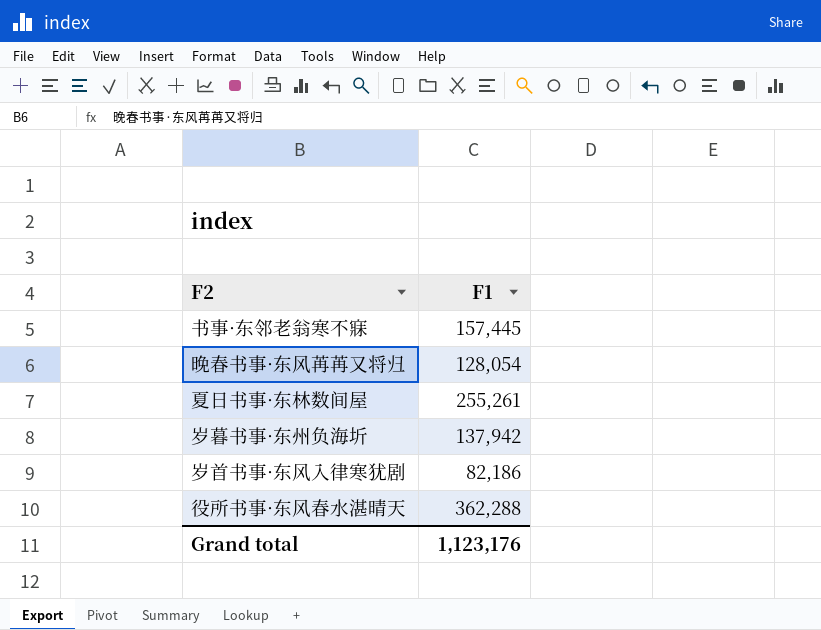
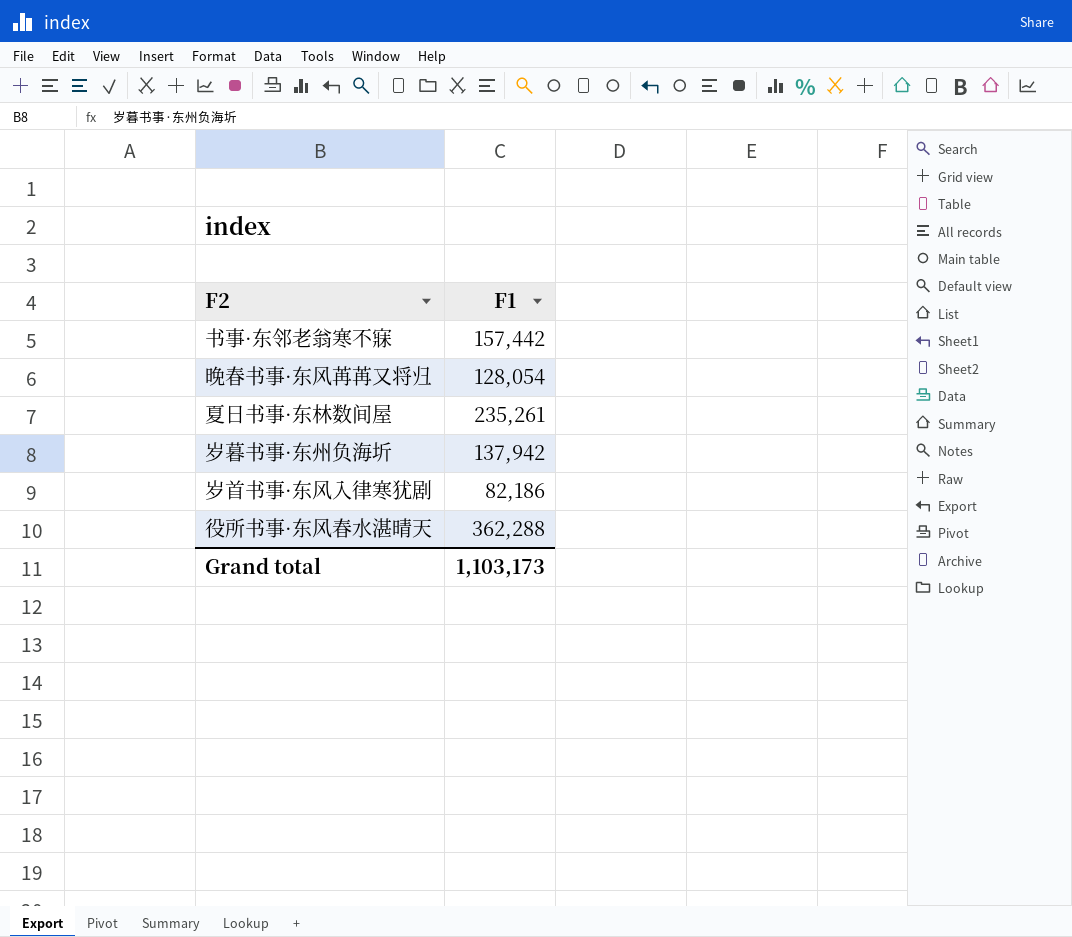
书事·东邻老翁寒不寐 | F1: 157,445 -> 157,442
夏日书事·东林数间屋 | F1: 255,261 -> 235,261
Grand total | F1: 1,123,176 -> 1,103,173

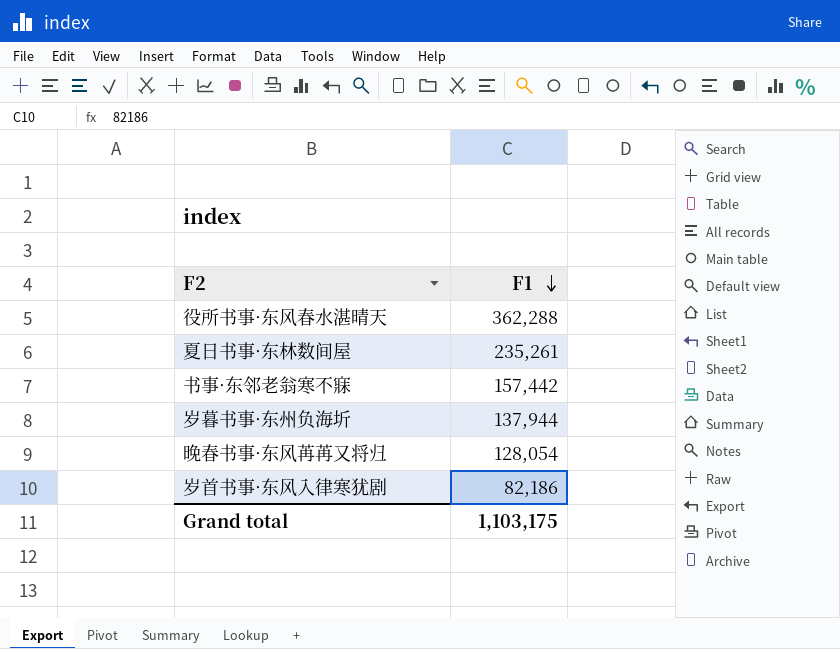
row order: none -> F1 descending
岁暮书事·东州负海圻 | F1: 137,942 -> 137,944
Grand total | F1: 1,103,173 -> 1,103,175

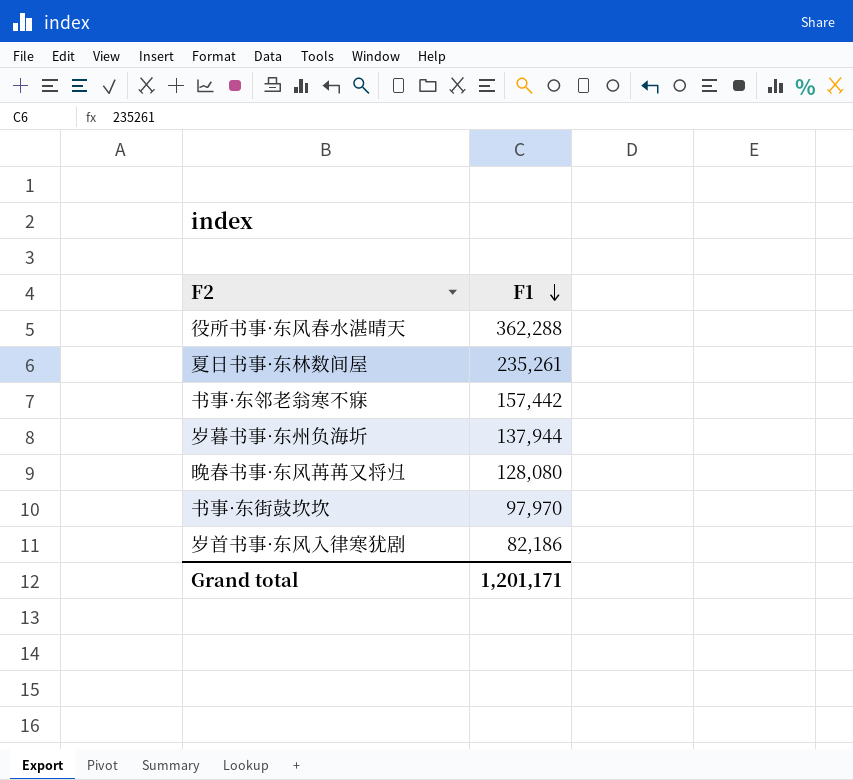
晚春书事·东风苒苒又将归 | F1: 128,054 -> 128,080
row 书事·东街鼓坎坎: none -> 97,970
Grand total | F1: 1,103,175 -> 1,201,171

